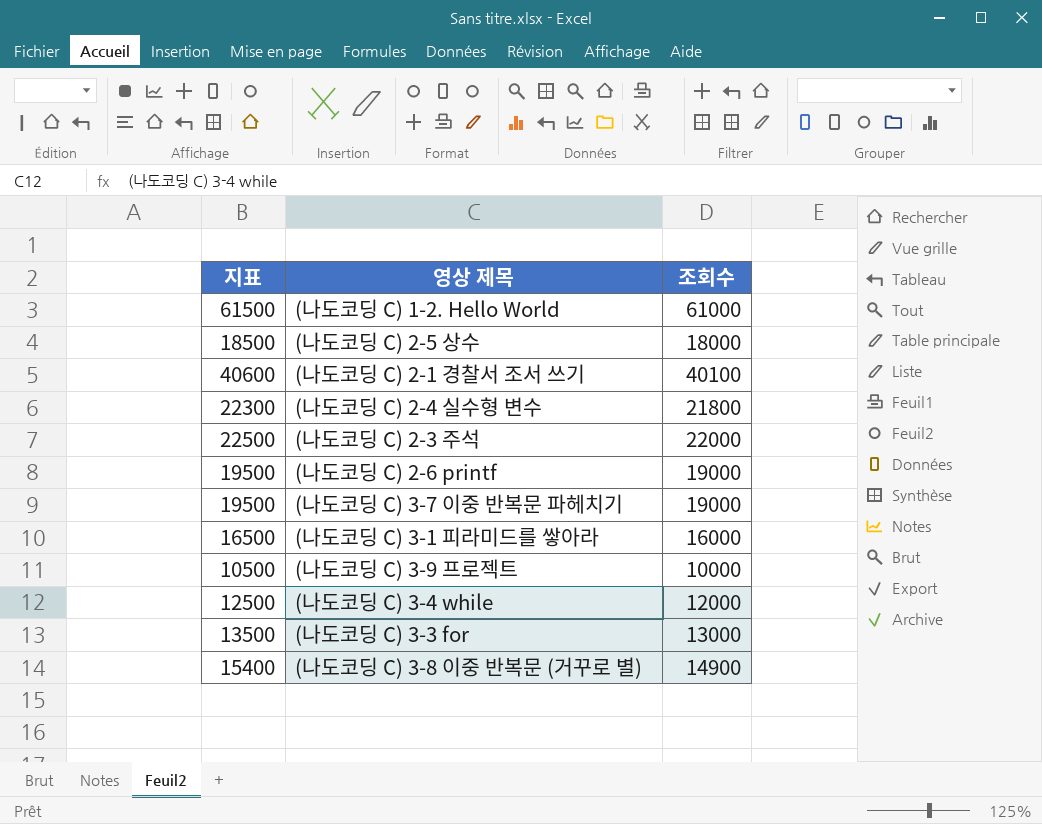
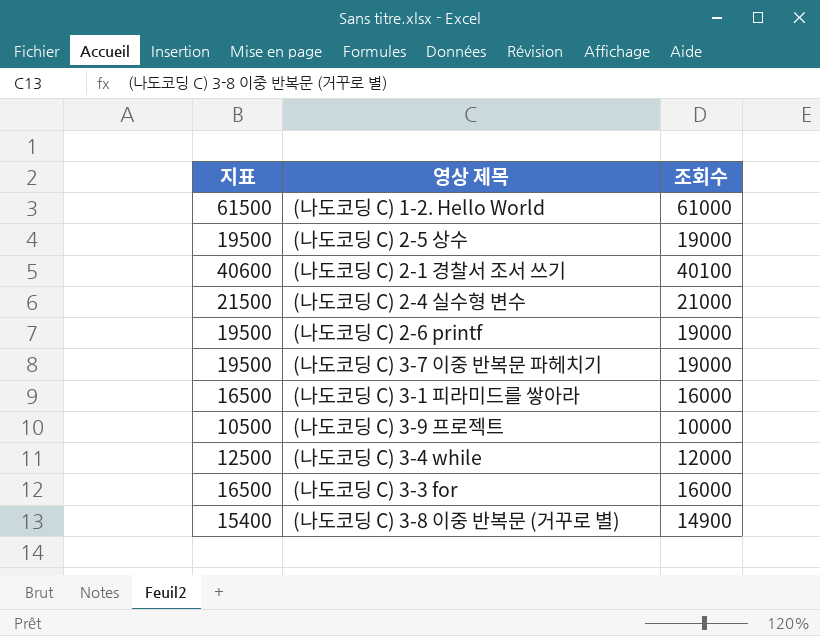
row (나도코딩 C) 2-3 주석: 22500 | 22000 -> none
(나도코딩 C) 2-5 상수 | 지표: 18500 -> 19500
(나도코딩 C) 2-5 상수 | 조회수: 18000 -> 19000
(나도코딩 C) 2-4 실수형 변수 | 지표: 22300 -> 21500
(나도코딩 C) 2-4 실수형 변수 | 조회수: 21800 -> 21000
(나도코딩 C) 3-3 for | 지표: 13500 -> 16500
(나도코딩 C) 3-3 for | 조회수: 13000 -> 16000

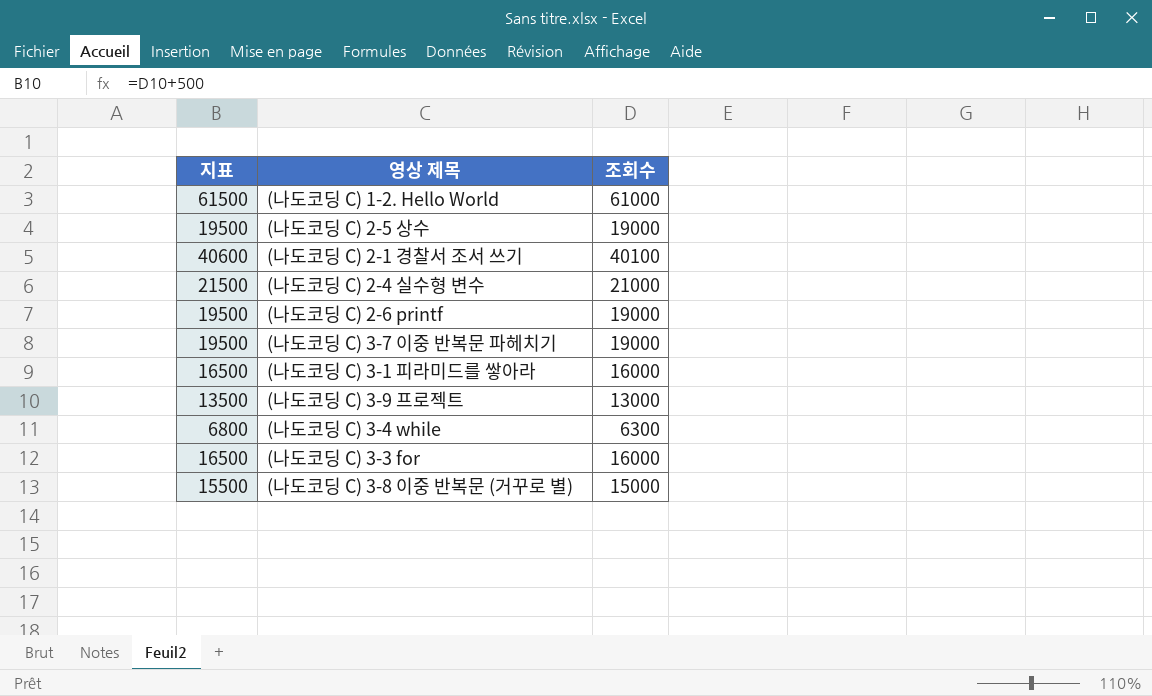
(나도코딩 C) 3-9 프로젝트 | 지표: 10500 -> 13500
(나도코딩 C) 3-9 프로젝트 | 조회수: 10000 -> 13000
(나도코딩 C) 3-4 while | 지표: 12500 -> 6800
(나도코딩 C) 3-4 while | 조회수: 12000 -> 6300
(나도코딩 C) 3-8 이중 반복문 (거꾸로 별) | 지표: 15400 -> 15500
(나도코딩 C) 3-8 이중 반복문 (거꾸로 별) | 조회수: 14900 -> 15000

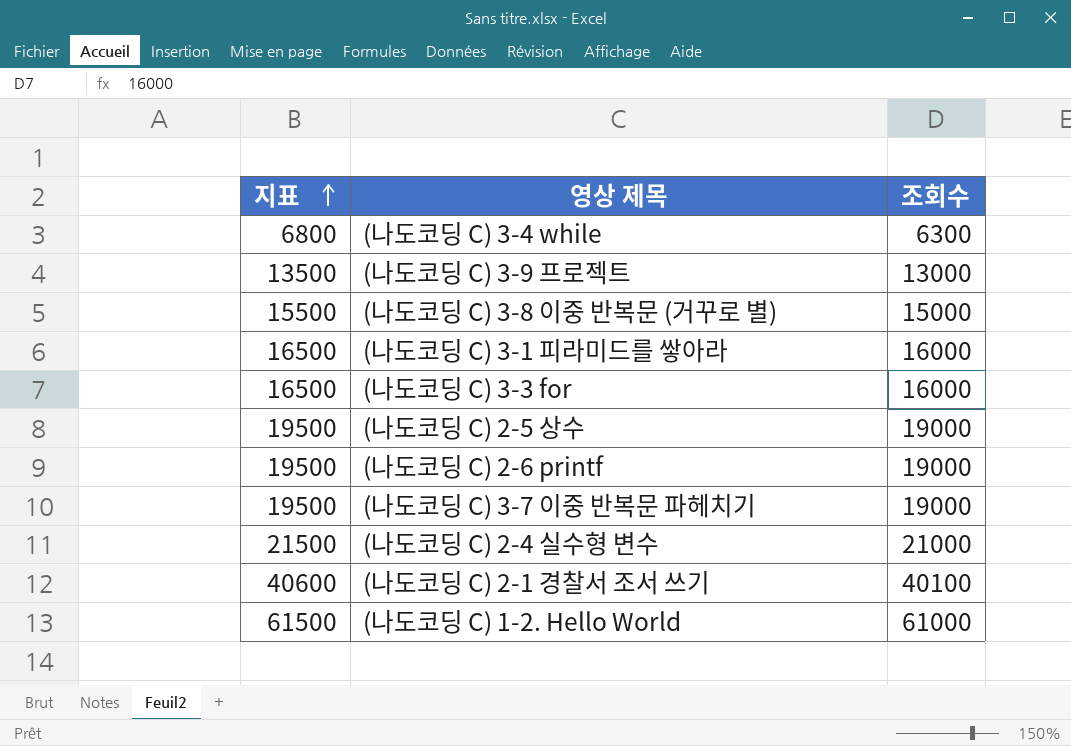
row order: none -> 지표 ascending

